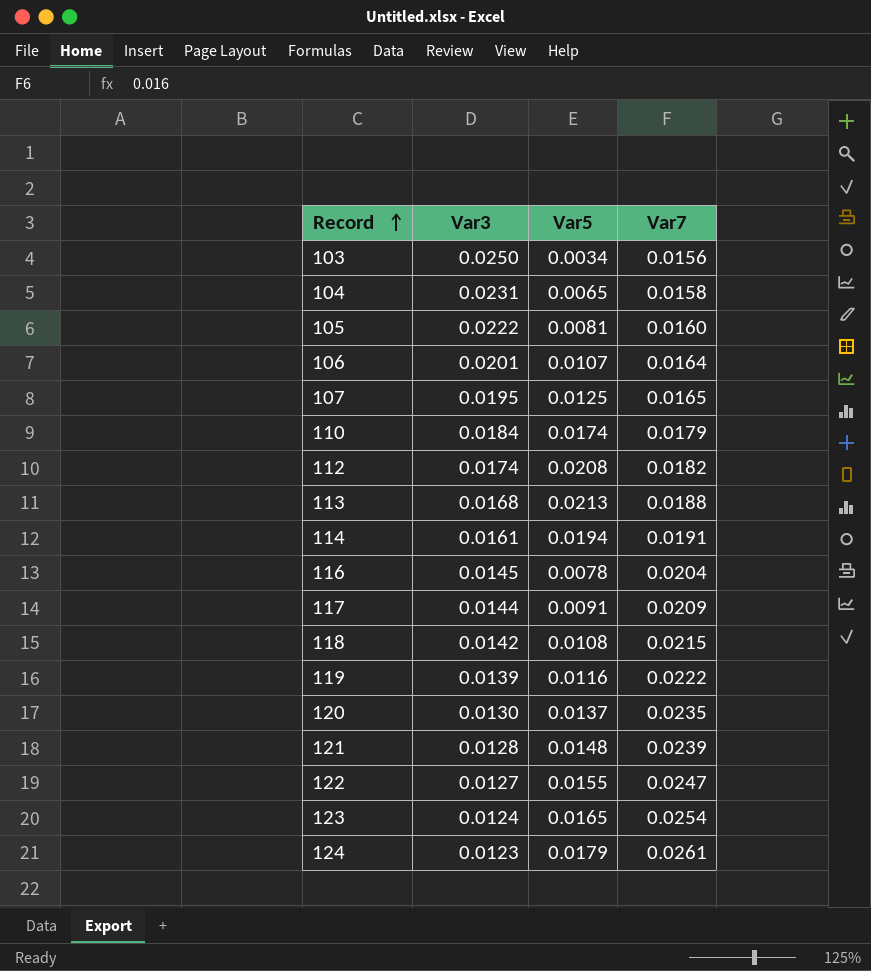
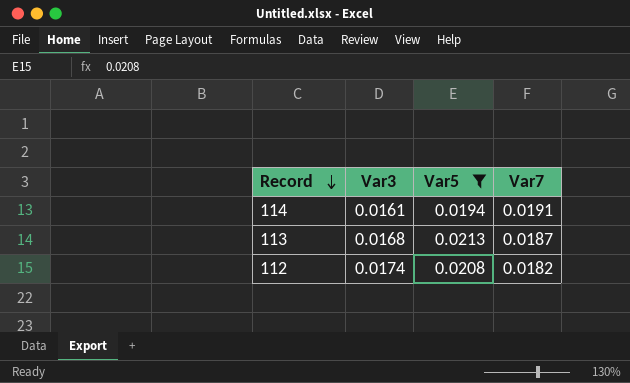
filter: none -> Var5 >= 0.0194
row order: Record ascending -> Record descending
113 | Var7: 0.0188 -> 0.0187

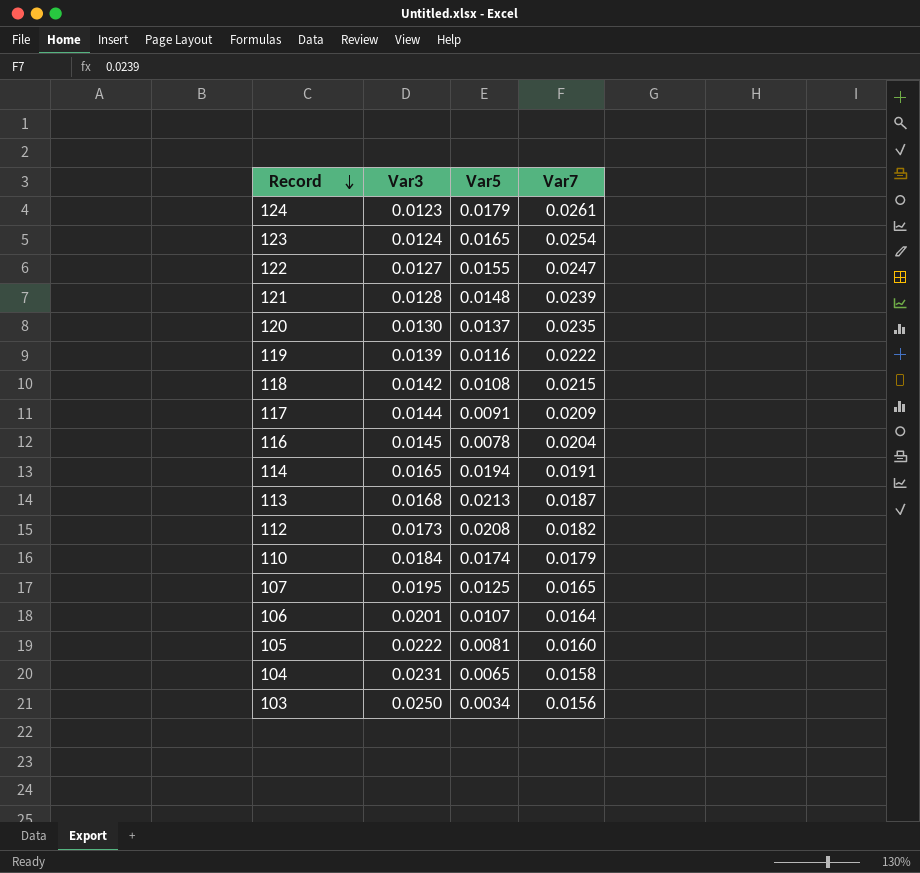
filter: Var5 >= 0.0194 -> none
114 | Var3: 0.0161 -> 0.0165
112 | Var3: 0.0174 -> 0.0173

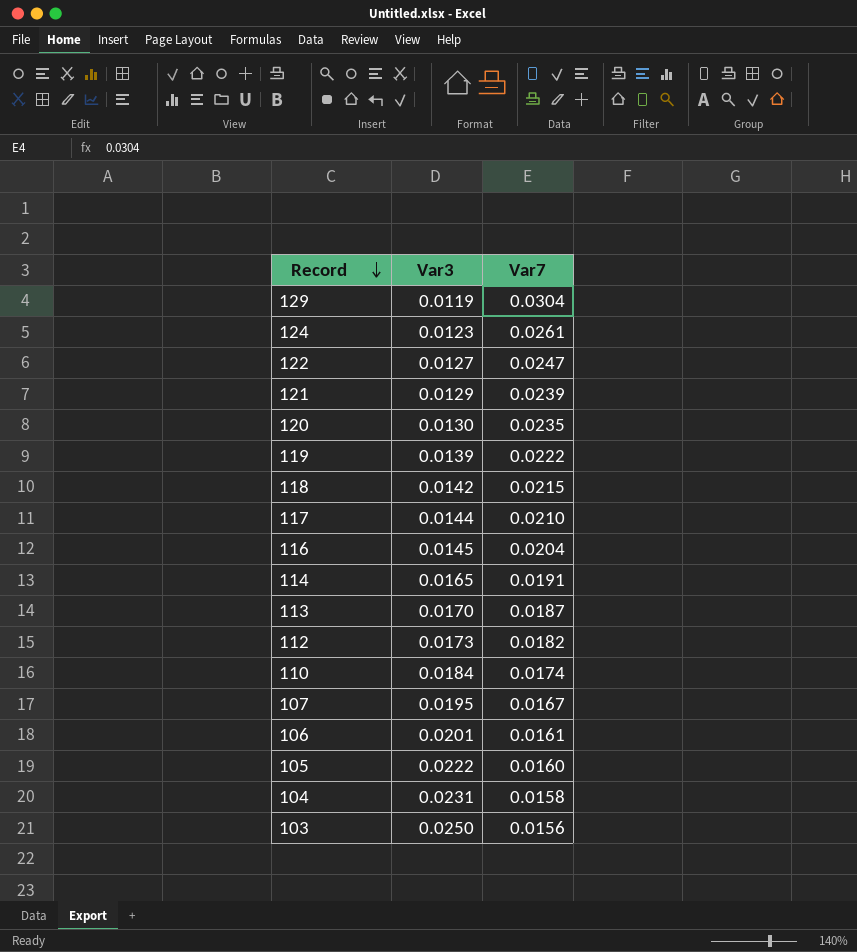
column Var5 | position: 3 -> none
row 123: 0.0124 | 0.0165 | 0.0254 -> none
row 129: none -> 0.0119 | 0.0304
121 | Var3: 0.0128 -> 0.0129
117 | Var7: 0.0209 -> 0.0210
113 | Var3: 0.0168 -> 0.0170
110 | Var7: 0.0179 -> 0.0174
107 | Var7: 0.0165 -> 0.0167
106 | Var7: 0.0164 -> 0.0161

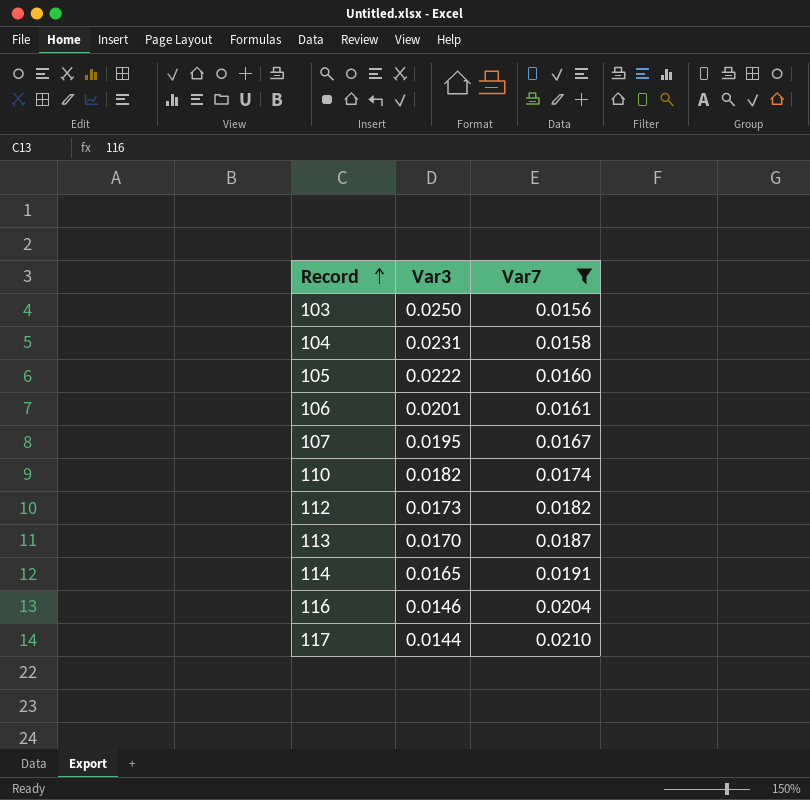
filter: none -> Var7 <= 0.0210
row order: Record descending -> Record ascending
110 | Var3: 0.0184 -> 0.0182
116 | Var3: 0.0145 -> 0.0146

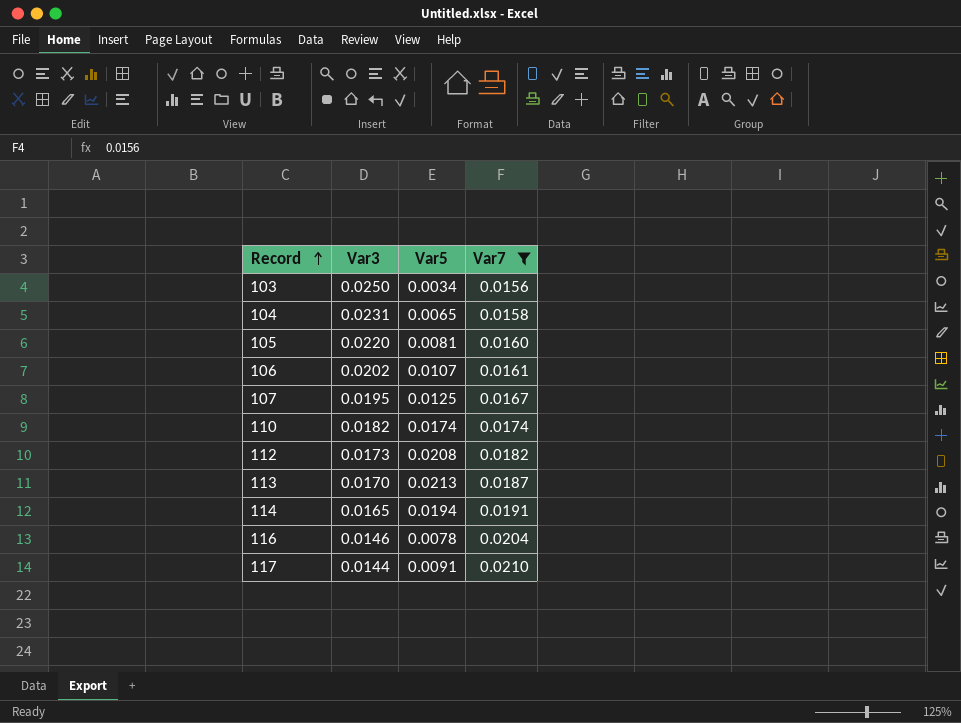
column Var5 | position: none -> 3
105 | Var3: 0.0222 -> 0.0220
106 | Var3: 0.0201 -> 0.0202

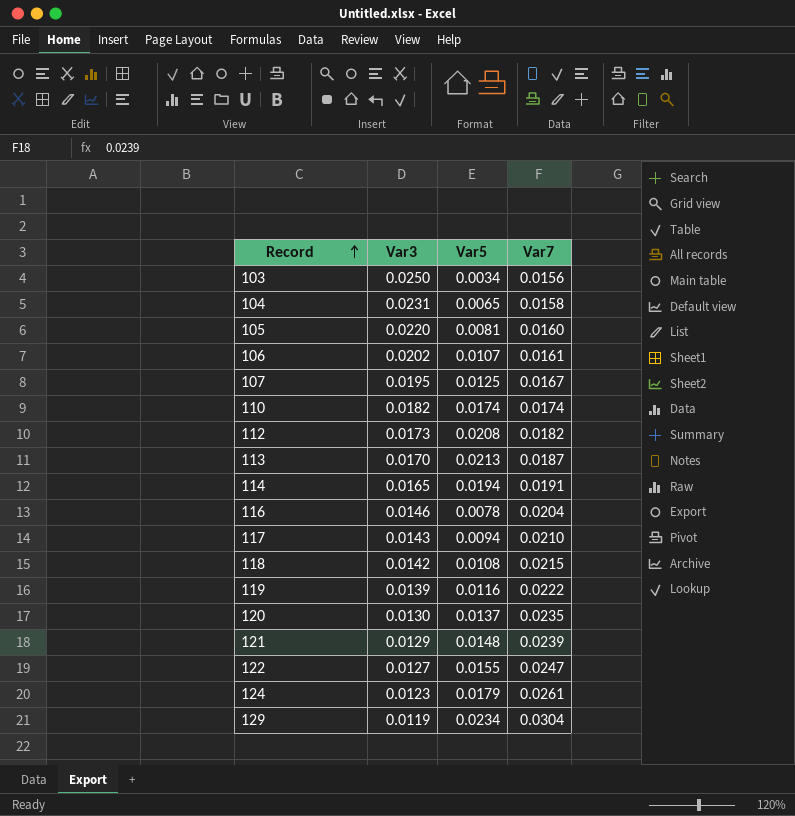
filter: Var7 <= 0.0210 -> none
117 | Var3: 0.0144 -> 0.0143
117 | Var5: 0.0091 -> 0.0094

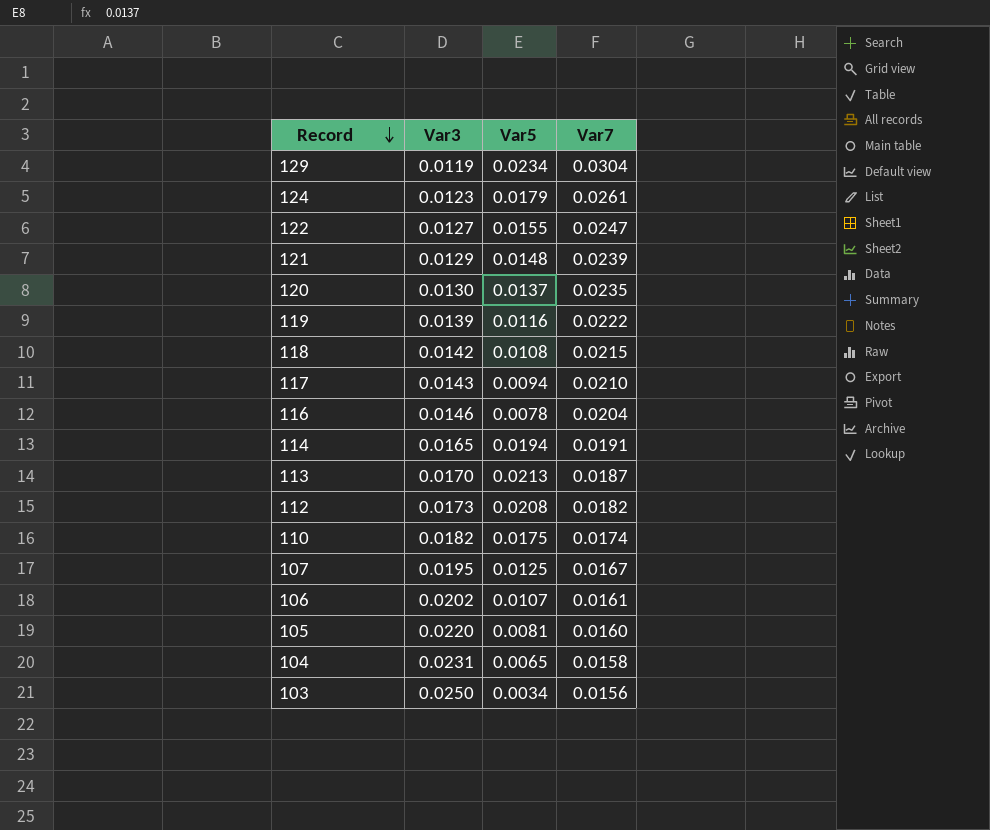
row order: Record ascending -> Record descending
110 | Var5: 0.0174 -> 0.0175

